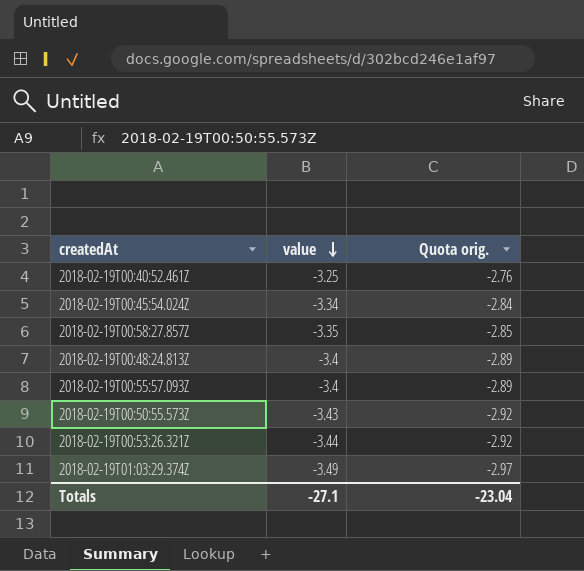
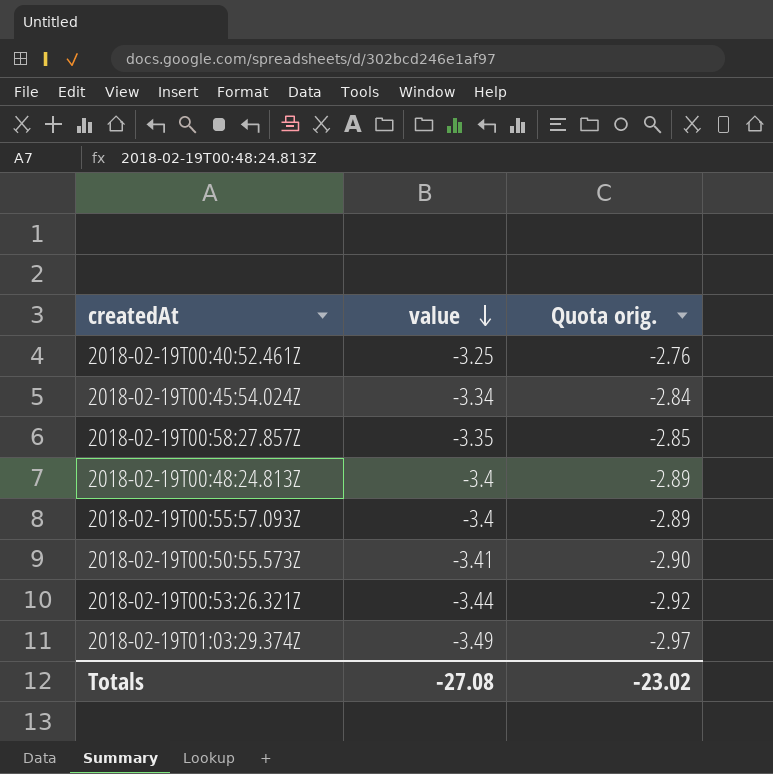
2018-02-19T00:50:55.573Z | value: -3.43 -> -3.41
2018-02-19T00:50:55.573Z | Quota orig.: -2.92 -> -2.90
Totals | value: -27.1 -> -27.08
Totals | Quota orig.: -23.04 -> -23.02

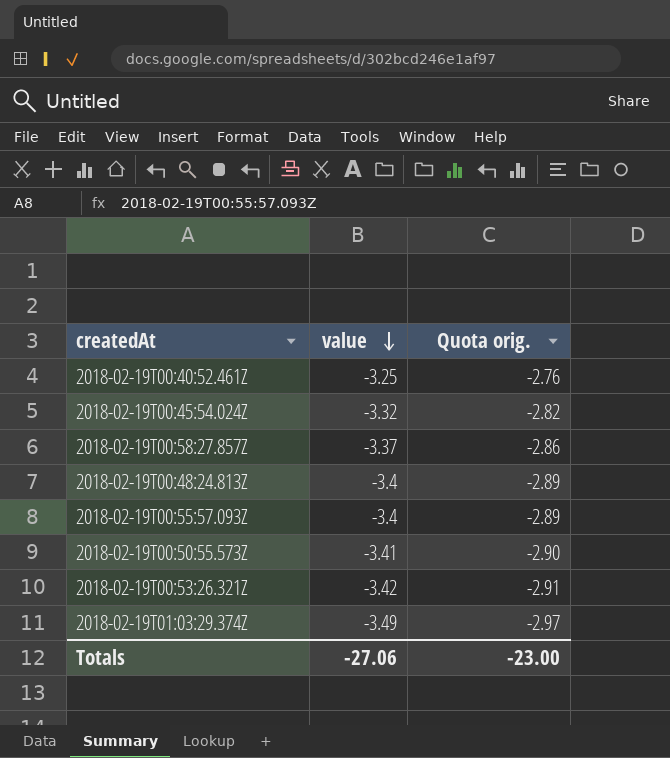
2018-02-19T00:45:54.024Z | value: -3.34 -> -3.32
2018-02-19T00:45:54.024Z | Quota orig.: -2.84 -> -2.82
2018-02-19T00:58:27.857Z | value: -3.35 -> -3.37
2018-02-19T00:58:27.857Z | Quota orig.: -2.85 -> -2.86
2018-02-19T00:53:26.321Z | value: -3.44 -> -3.42
2018-02-19T00:53:26.321Z | Quota orig.: -2.92 -> -2.91
Totals | value: -27.08 -> -27.06
Totals | Quota orig.: -23.02 -> -23.00

